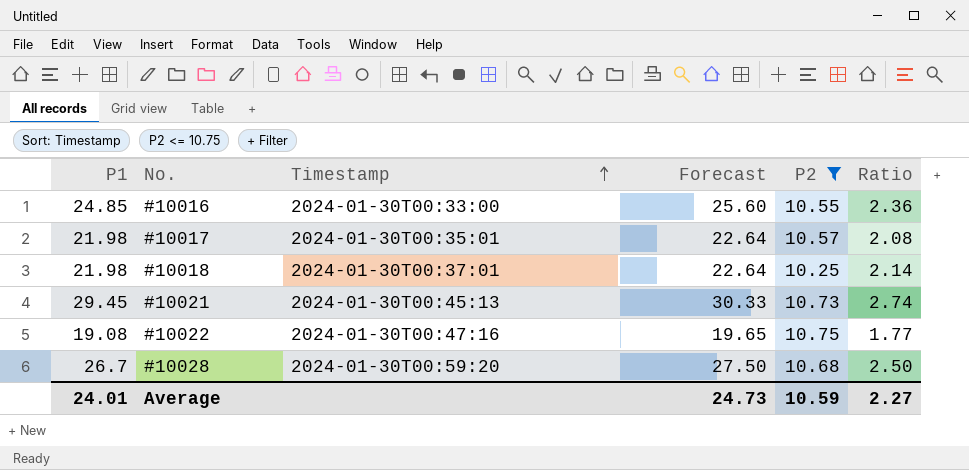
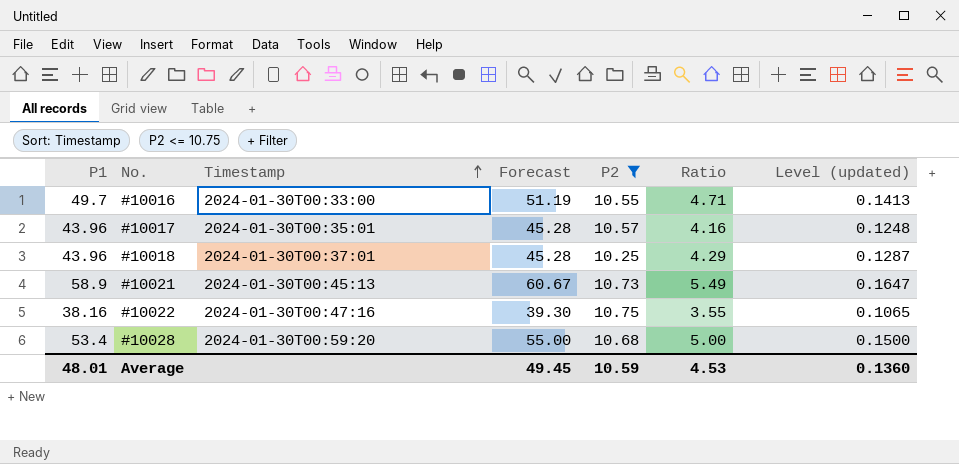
column Level (updated) | formula: none -> [Ratio] * 0.03
#10016 | P1: 24.85 -> 49.7
#10016 | Forecast: 25.60 -> 51.19
#10016 | Ratio: 2.36 -> 4.71
#10017 | P1: 21.98 -> 43.96
#10017 | Forecast: 22.64 -> 45.28
#10017 | Ratio: 2.08 -> 4.16
#10018 | P1: 21.98 -> 43.96
#10018 | Forecast: 22.64 -> 45.28
#10018 | Ratio: 2.14 -> 4.29
#10021 | P1: 29.45 -> 58.9
#10021 | Forecast: 30.33 -> 60.67
#10021 | Ratio: 2.74 -> 5.49
#10022 | P1: 19.08 -> 38.16
#10022 | Forecast: 19.65 -> 39.30
#10022 | Ratio: 1.77 -> 3.55
#10028 | P1: 26.7 -> 53.4
#10028 | Forecast: 27.50 -> 55.00
#10028 | Ratio: 2.50 -> 5.00
Average | P1: 24.01 -> 48.01
Average | Forecast: 24.73 -> 49.45
Average | Ratio: 2.27 -> 4.53

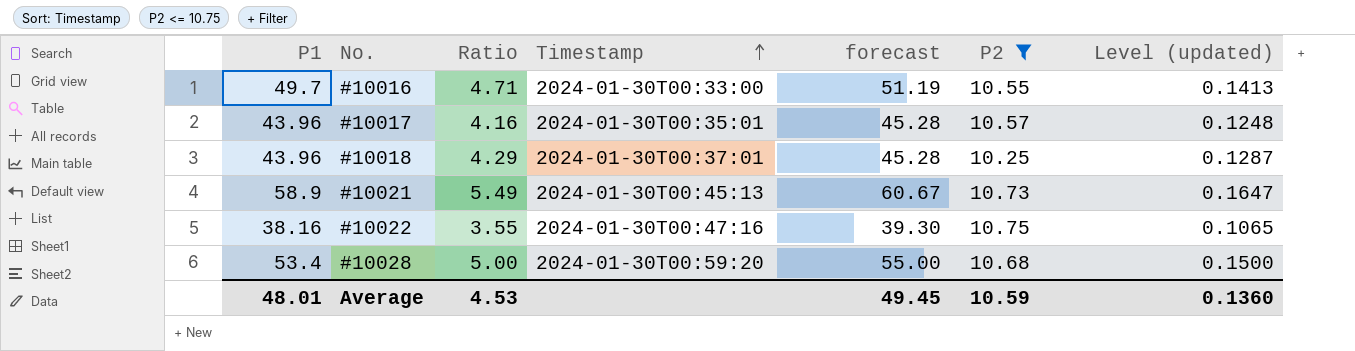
column Ratio | position: 6 -> 3
column name: Forecast -> forecast

